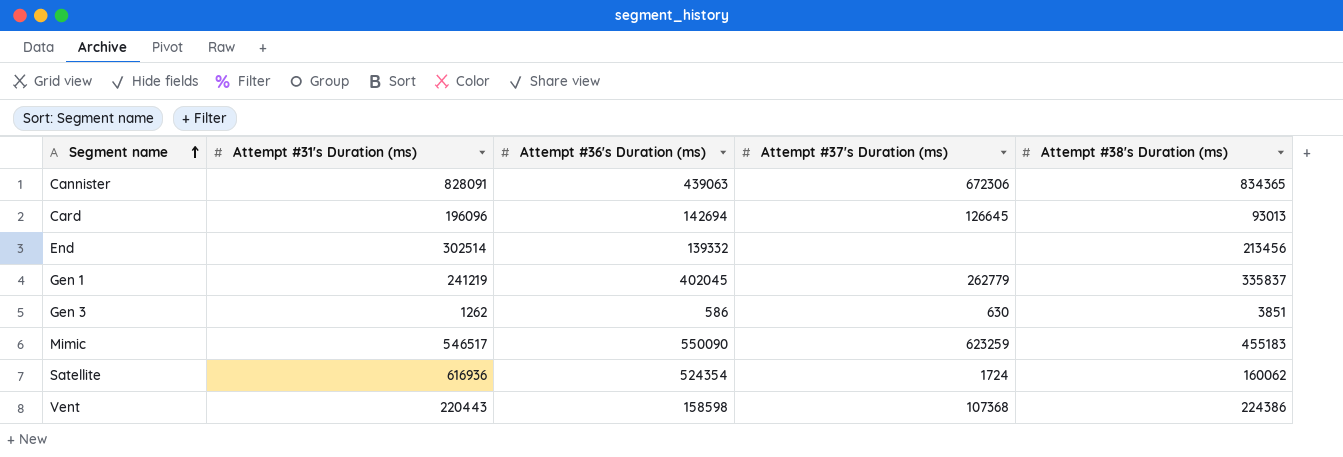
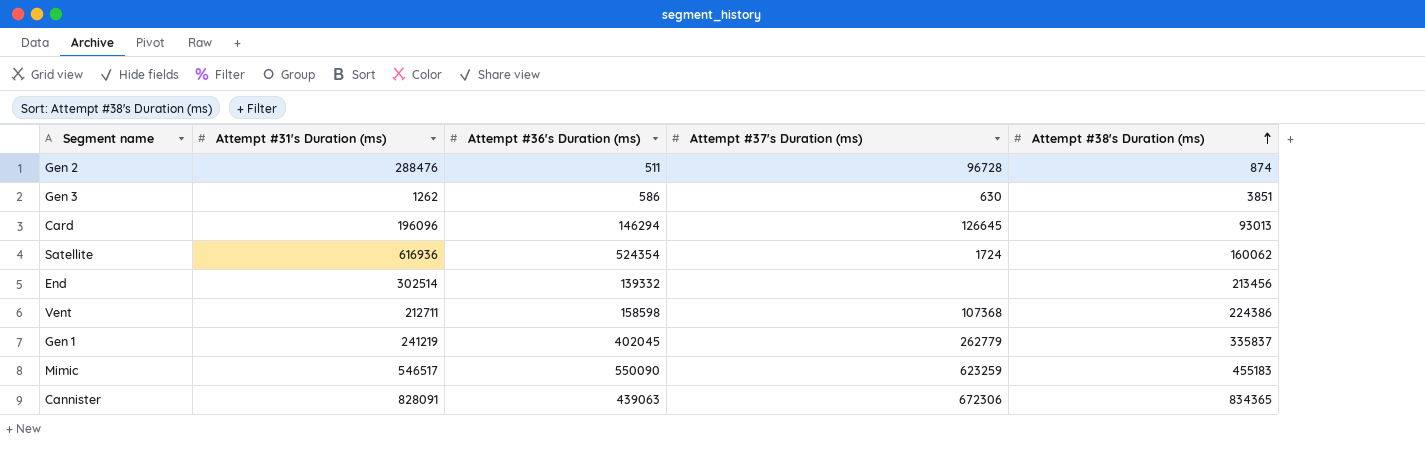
row order: Segment name ascending -> Attempt #38's Duration (ms) ascending
row Gen 2: none -> 288476 | 511 | 96728 | 874
Card | Attempt #36's Duration (ms): 142694 -> 146294
Vent | Attempt #31's Duration (ms): 220443 -> 212711

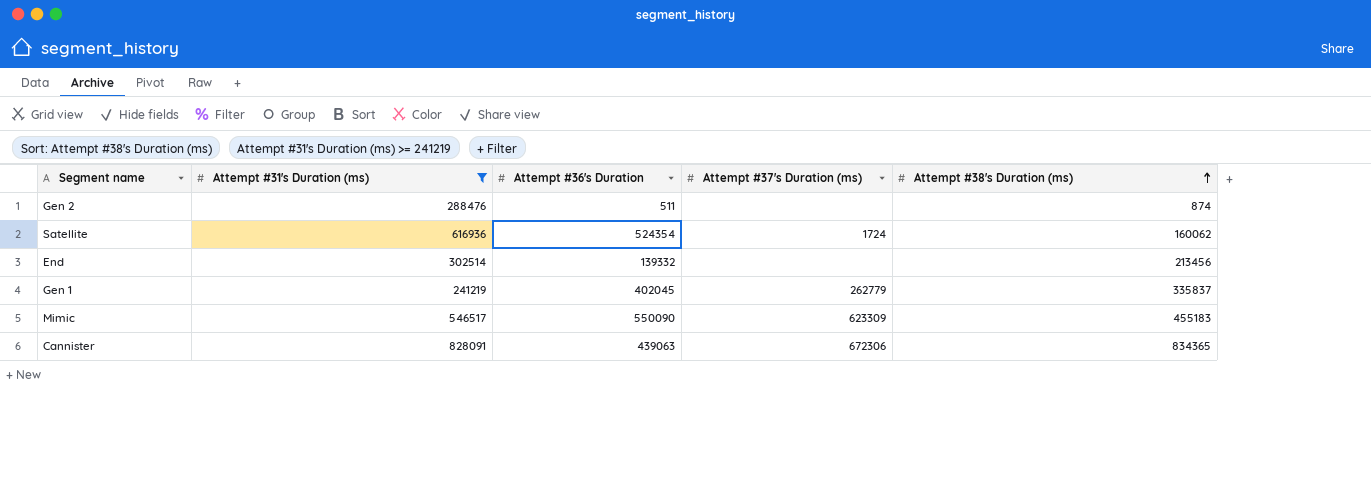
filter: none -> Attempt #31's Duration (ms) >= 241219
column name: Attempt #36's Duration (ms) -> Attempt #36's Duration
Gen 2 | Attempt #37's Duration (ms): 96728 -> none
Mimic | Attempt #37's Duration (ms): 623259 -> 623309

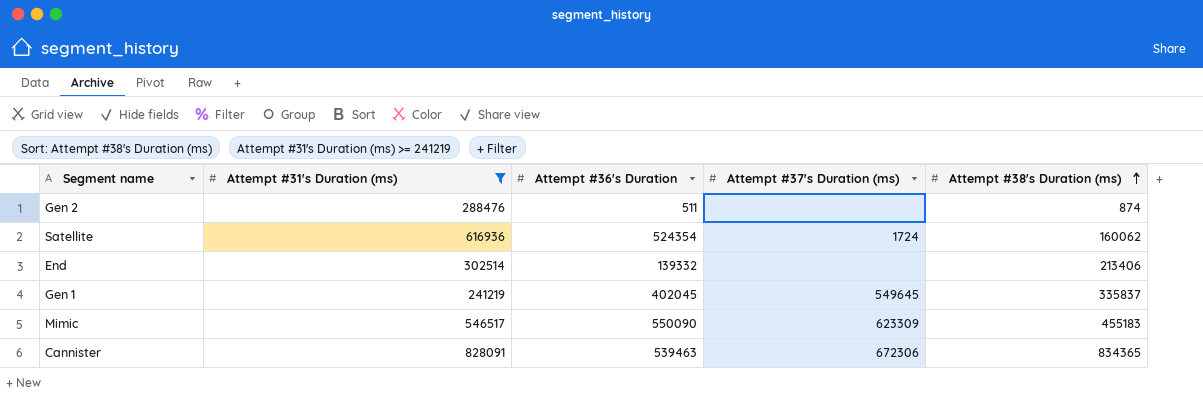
End | Attempt #38's Duration (ms): 213456 -> 213406
Gen 1 | Attempt #37's Duration (ms): 262779 -> 549645
Cannister | Attempt #36's Duration: 439063 -> 539463

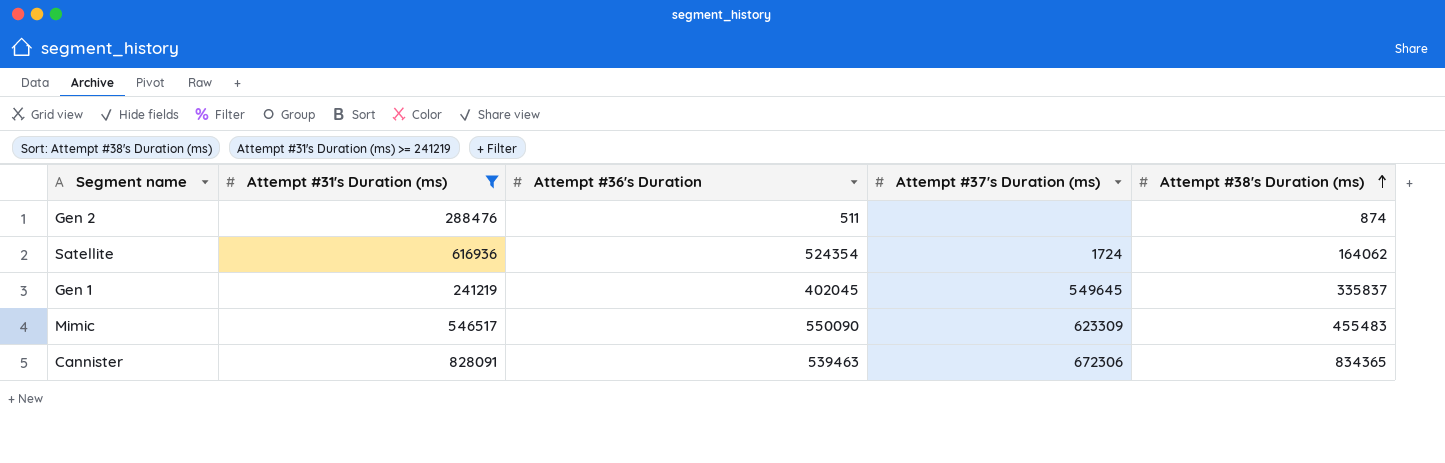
row End: 302514 | 139332 | none | 213406 -> none
Satellite | Attempt #38's Duration (ms): 160062 -> 164062
Mimic | Attempt #38's Duration (ms): 455183 -> 455483

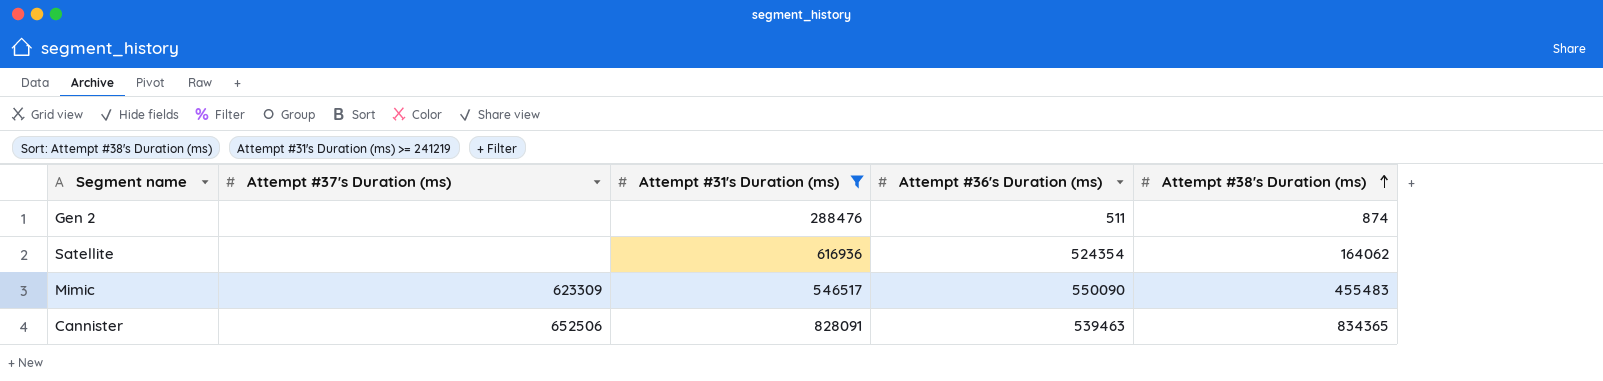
column Attempt #37's Duration (ms) | position: 4 -> 2
column name: Attempt #36's Duration -> Attempt #36's Duration (ms)
row Gen 1: 241219 | 402045 | 549645 | 335837 -> none
Satellite | Attempt #37's Duration (ms): 1724 -> none
Cannister | Attempt #37's Duration (ms): 672306 -> 652506

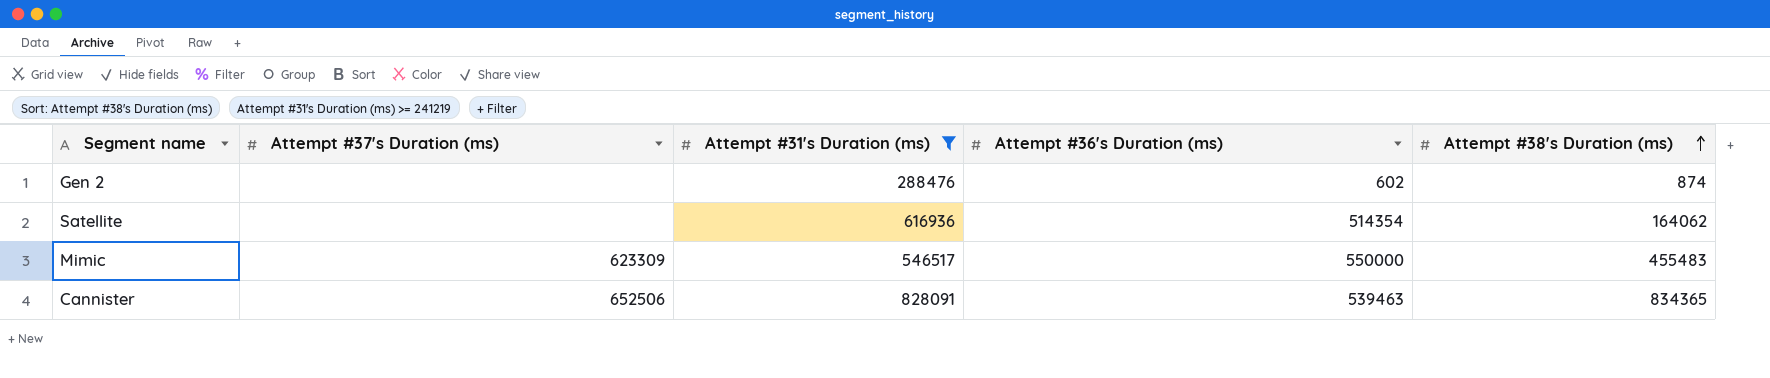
Gen 2 | Attempt #36's Duration (ms): 511 -> 602
Satellite | Attempt #36's Duration (ms): 524354 -> 514354
Mimic | Attempt #36's Duration (ms): 550090 -> 550000

